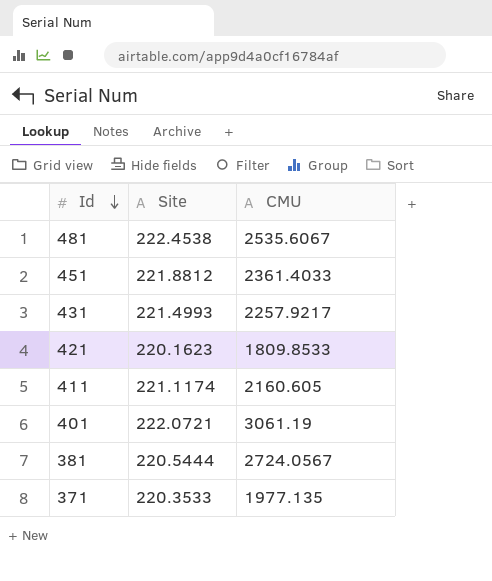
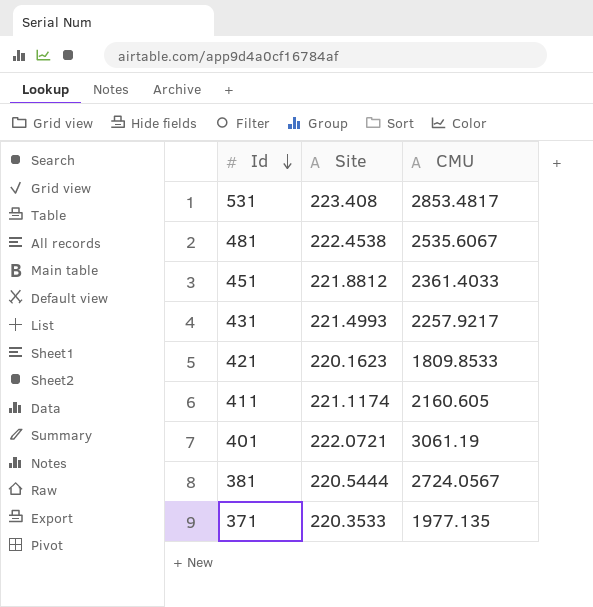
row 531: none -> 223.408 | 2853.4817

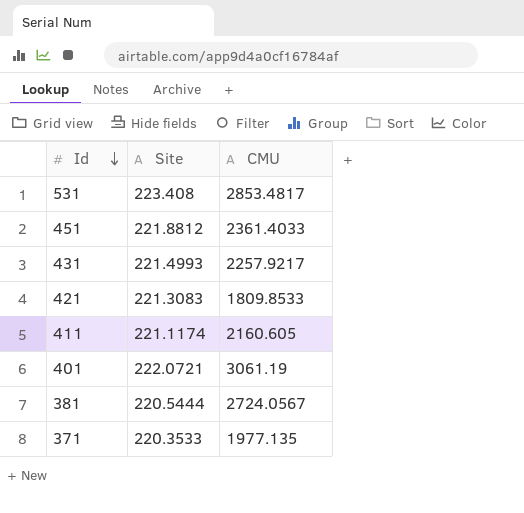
row 481: 222.4538 | 2535.6067 -> none
421 | Site: 220.1623 -> 221.3083

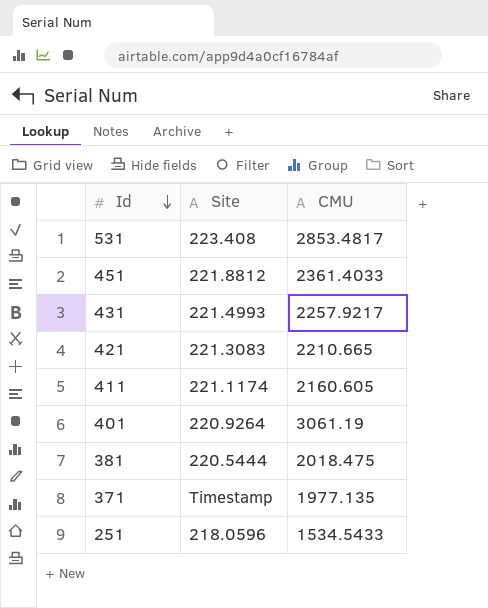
421 | CMU: 1809.8533 -> 2210.665
401 | Site: 222.0721 -> 220.9264
381 | CMU: 2724.0567 -> 2018.475
371 | Site: 220.3533 -> Timestamp
row 251: none -> 218.0596 | 1534.5433

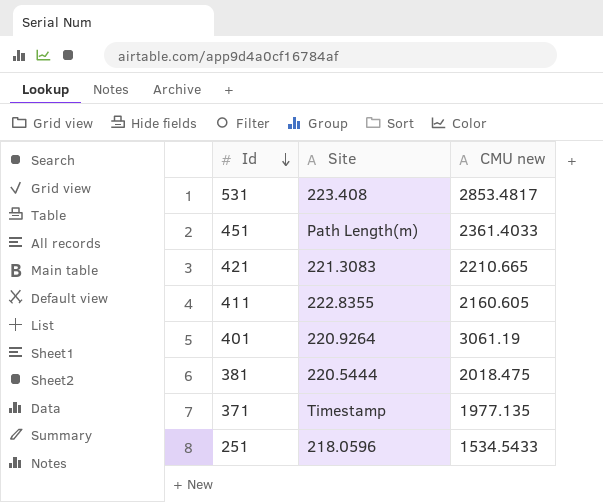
column name: CMU -> CMU new
row 431: 221.4993 | 2257.9217 -> none
451 | Site: 221.8812 -> Path Length(m)
411 | Site: 221.1174 -> 222.8355

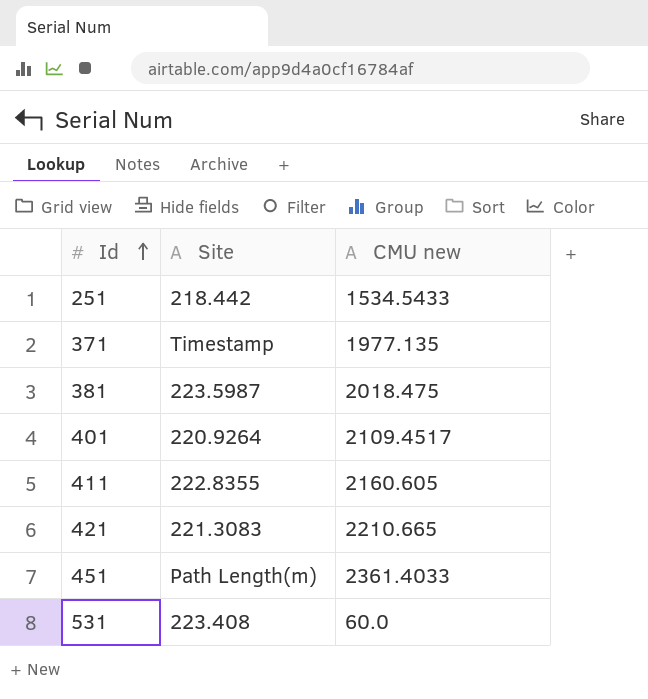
row order: Id descending -> Id ascending
251 | Site: 218.0596 -> 218.442
381 | Site: 220.5444 -> 223.5987
401 | CMU new: 3061.19 -> 2109.4517
531 | CMU new: 2853.4817 -> 60.0

